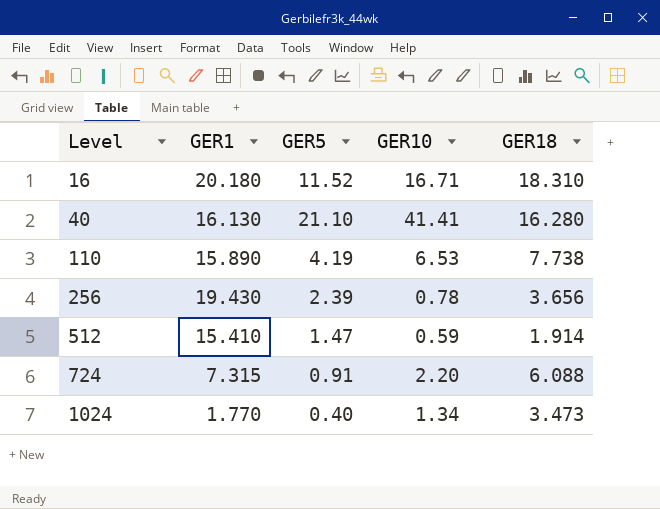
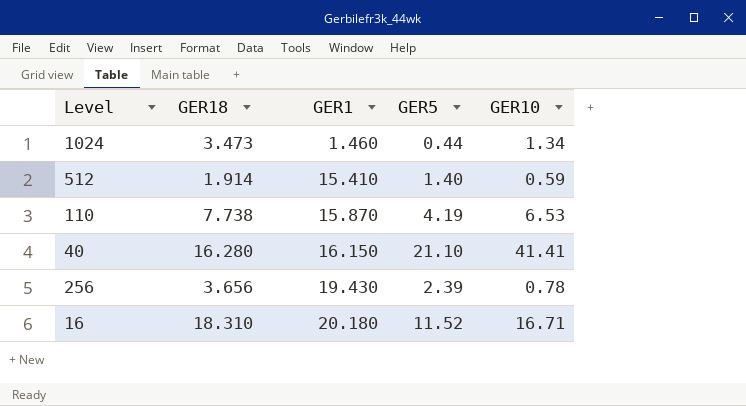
row order: Level ascending -> GER1 ascending
column GER18 | position: 5 -> 2
row 724: 7.315 | 0.91 | 2.20 | 6.088 -> none
1024 | GER1: 1.770 -> 1.460
1024 | GER5: 0.40 -> 0.44
512 | GER5: 1.47 -> 1.40
110 | GER1: 15.890 -> 15.870
40 | GER1: 16.130 -> 16.150

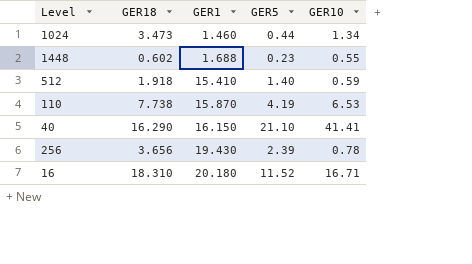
row 1448: none -> 0.602 | 1.688 | 0.23 | 0.55
512 | GER18: 1.914 -> 1.918
40 | GER18: 16.280 -> 16.290

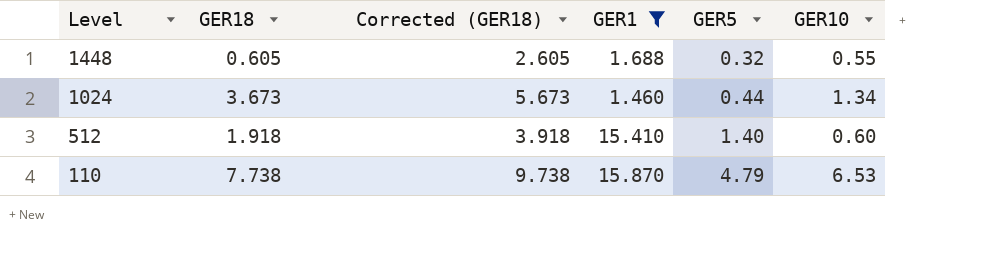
filter: none -> GER1 <= 15.870
row order: GER1 ascending -> Level descending
column Corrected (GER18) | formula: none -> [GER18] + 2
1448 | GER18: 0.602 -> 0.605
1448 | GER5: 0.23 -> 0.32
1024 | GER18: 3.473 -> 3.673
512 | GER10: 0.59 -> 0.60
110 | GER5: 4.19 -> 4.79

